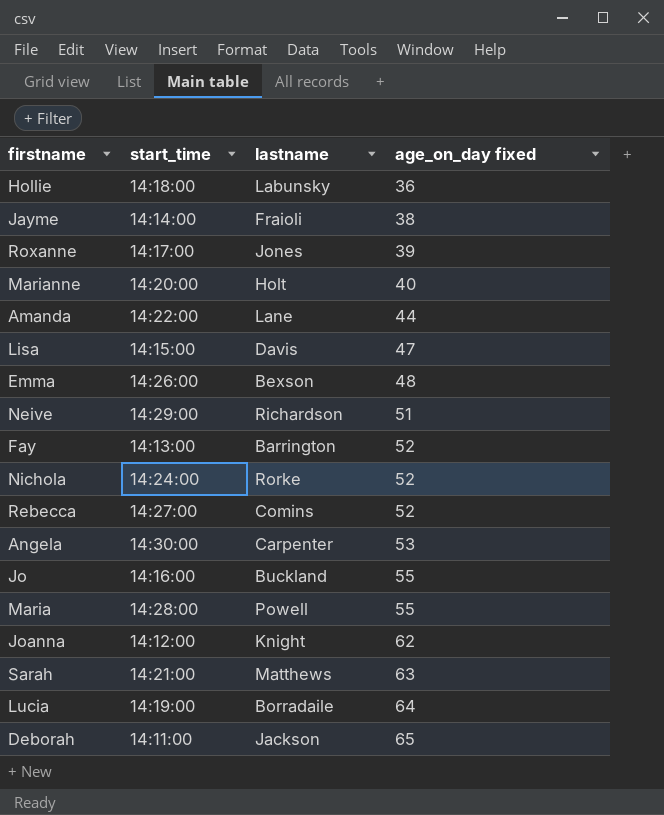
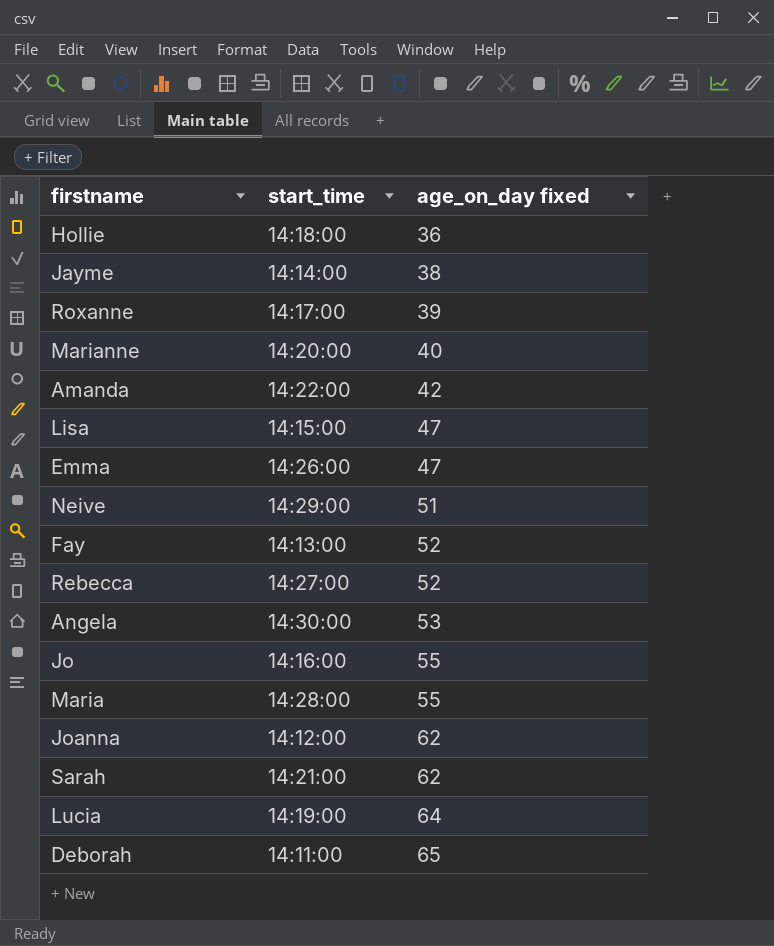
column lastname | position: 3 -> none
row Nichola: 14:24:00 | Rorke | 52 -> none
Amanda | age_on_day fixed: 44 -> 42
Emma | age_on_day fixed: 48 -> 47
Sarah | age_on_day fixed: 63 -> 62

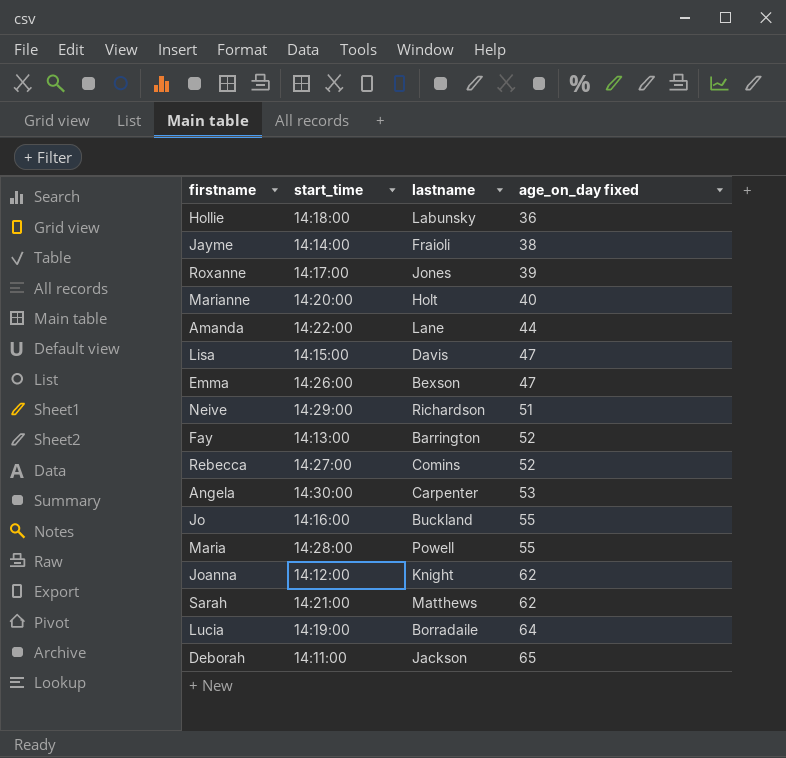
column lastname | position: none -> 3
Amanda | age_on_day fixed: 42 -> 44

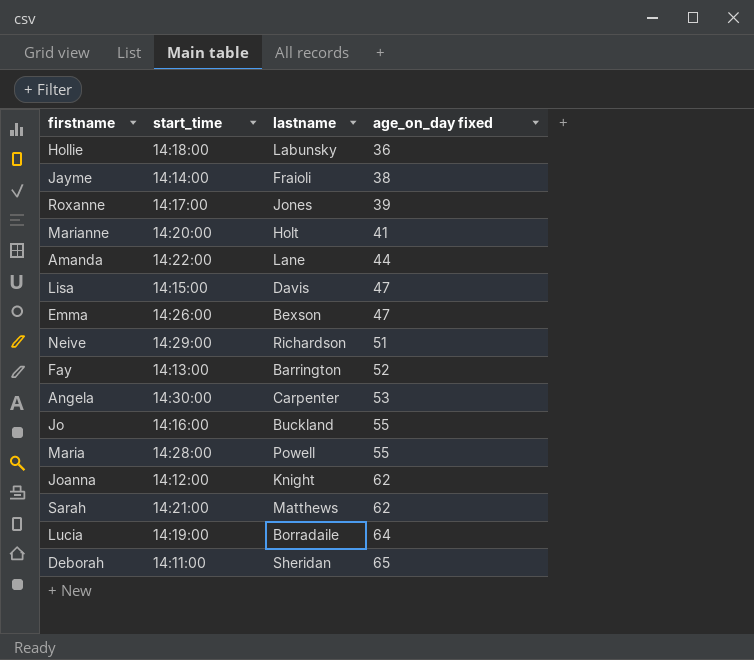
row Rebecca: 14:27:00 | Comins | 52 -> none
Marianne | age_on_day fixed: 40 -> 41
Deborah | lastname: Jackson -> Sheridan

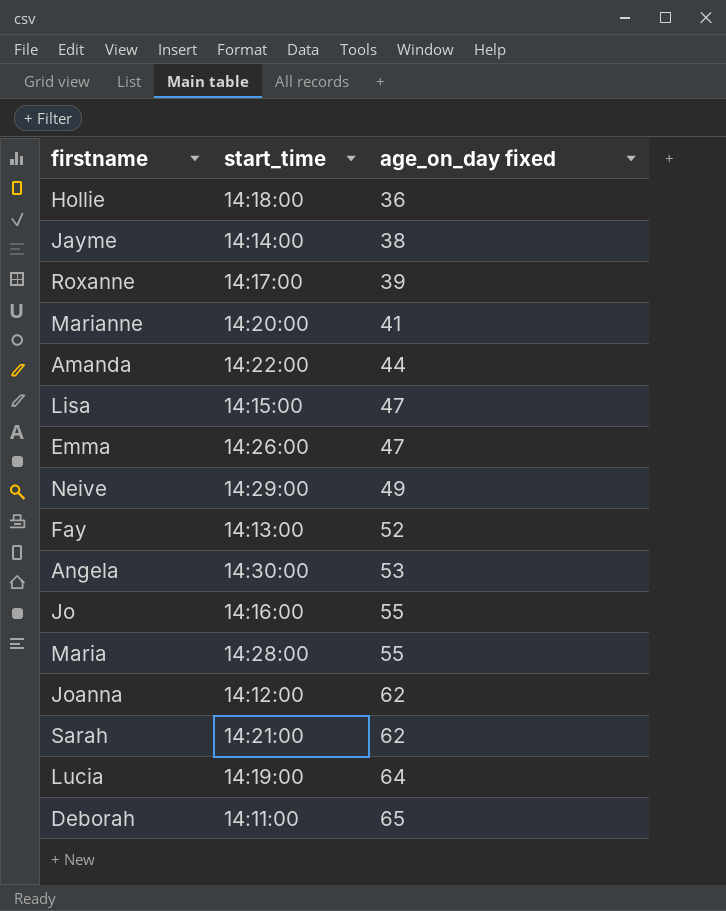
column lastname | position: 3 -> none
Neive | age_on_day fixed: 51 -> 49

